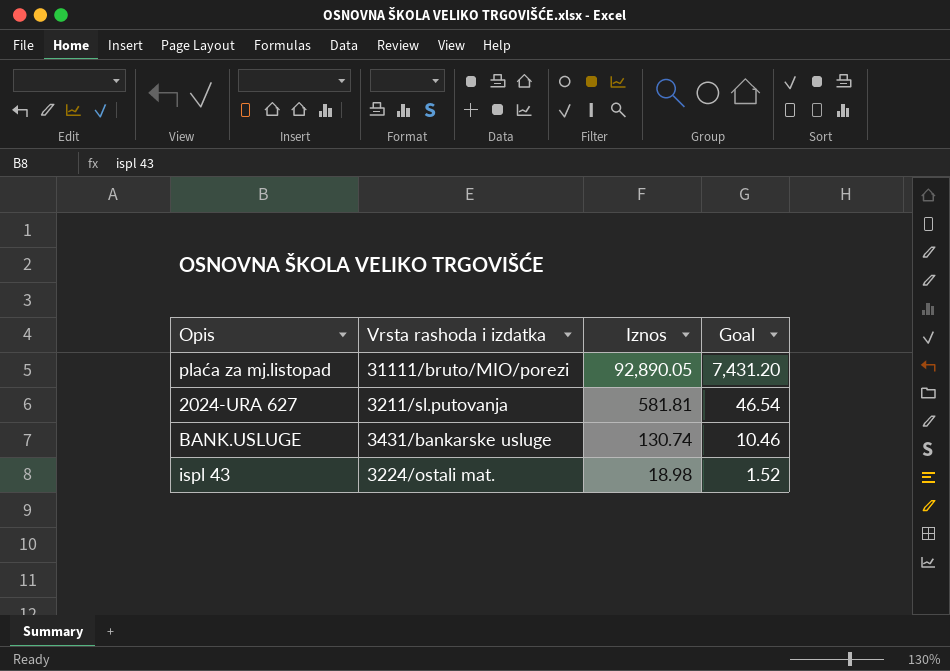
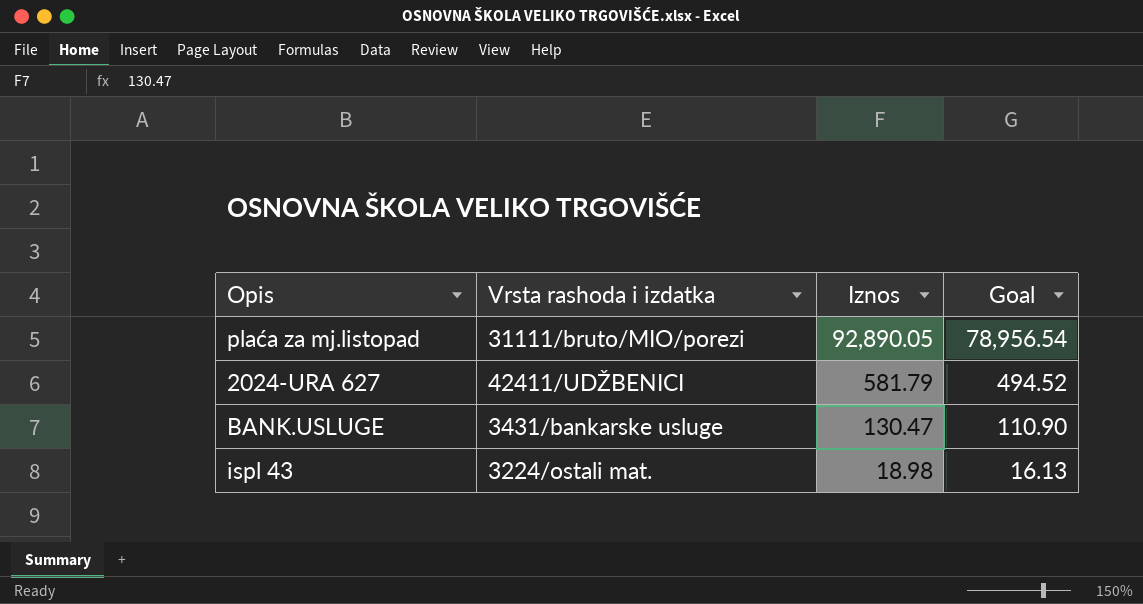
column Goal | formula: [Iznos] * 0.08 -> [Iznos] * 0.85
2024-URA 627 | Vrsta rashoda i izdatka: 3211/sl.putovanja -> 42411/UDŽBENICI
2024-URA 627 | Iznos: 581.81 -> 581.79
BANK.USLUGE | Iznos: 130.74 -> 130.47

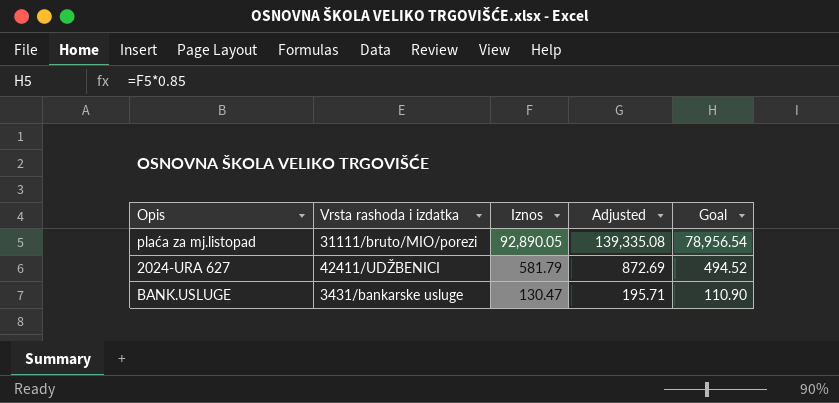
column Adjusted | formula: none -> [Iznos] * 1.5
row ispl 43: 3224/ostali mat. | 18.98 | 16.13 -> none

